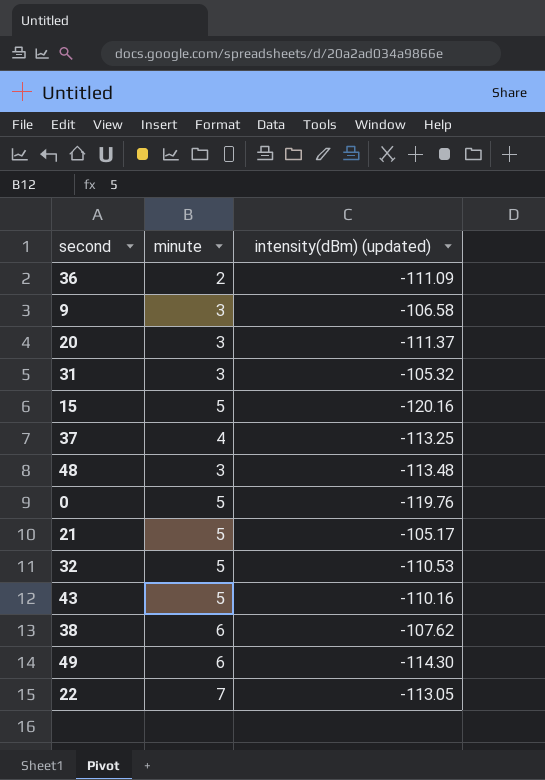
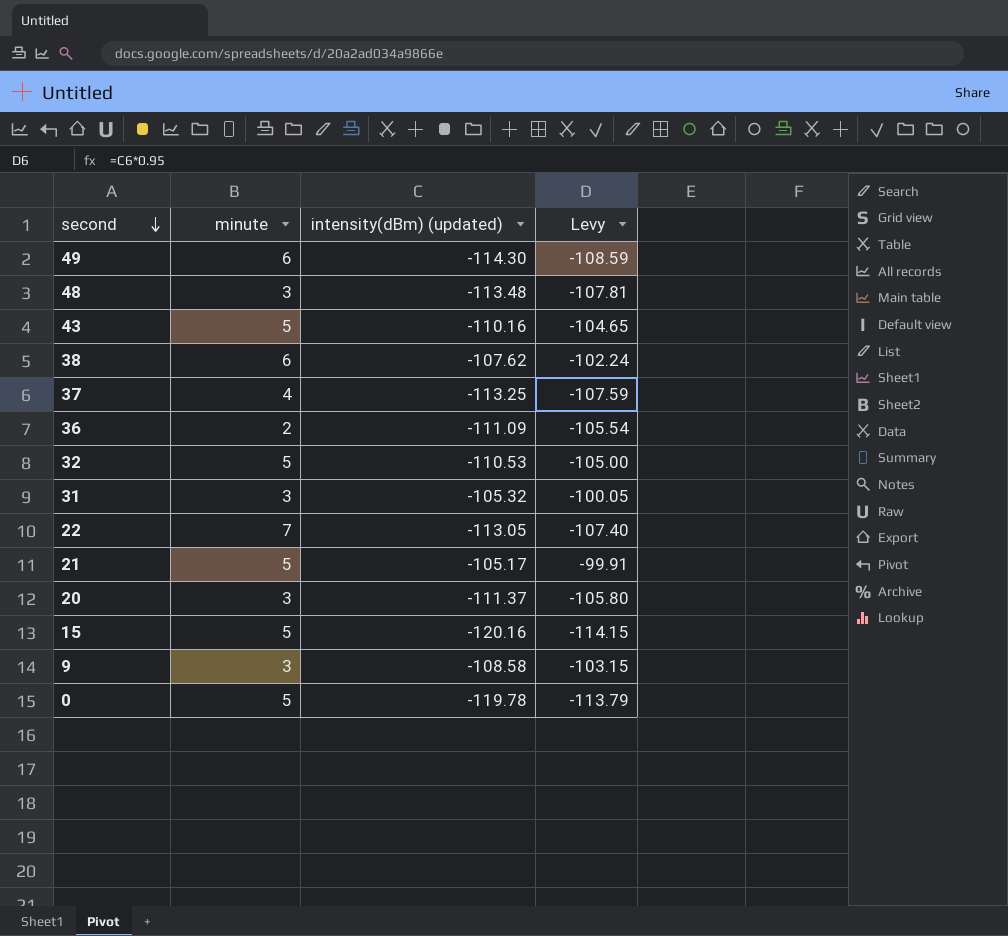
row order: none -> second descending
column Levy | formula: none -> [intensity(dBm) (updated)] * 0.95
9 | intensity(dBm) (updated): -106.58 -> -108.58
0 | intensity(dBm) (updated): -119.76 -> -119.78

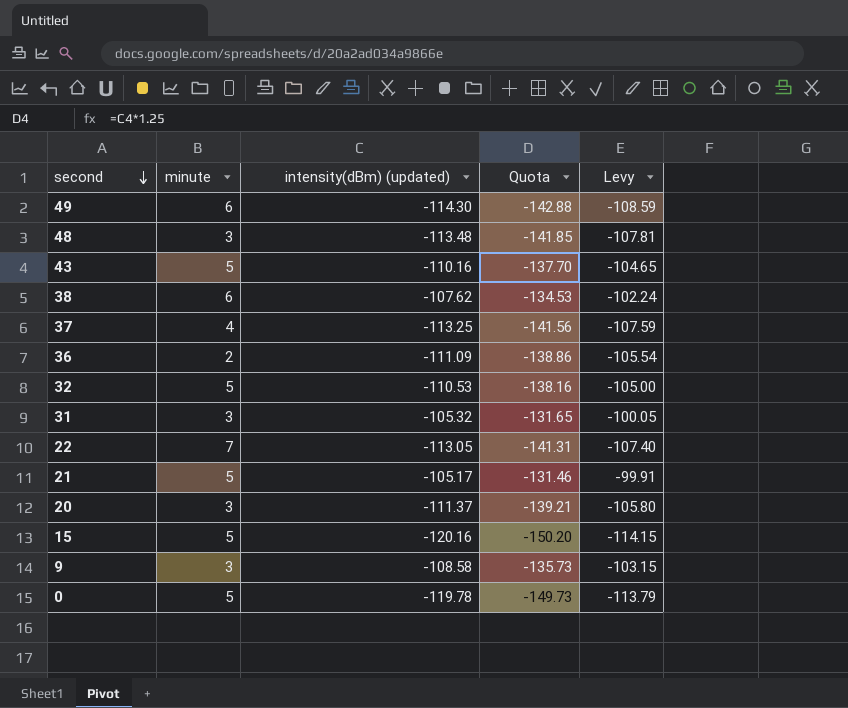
column Quota | formula: none -> [intensity(dBm) (updated)] * 1.25

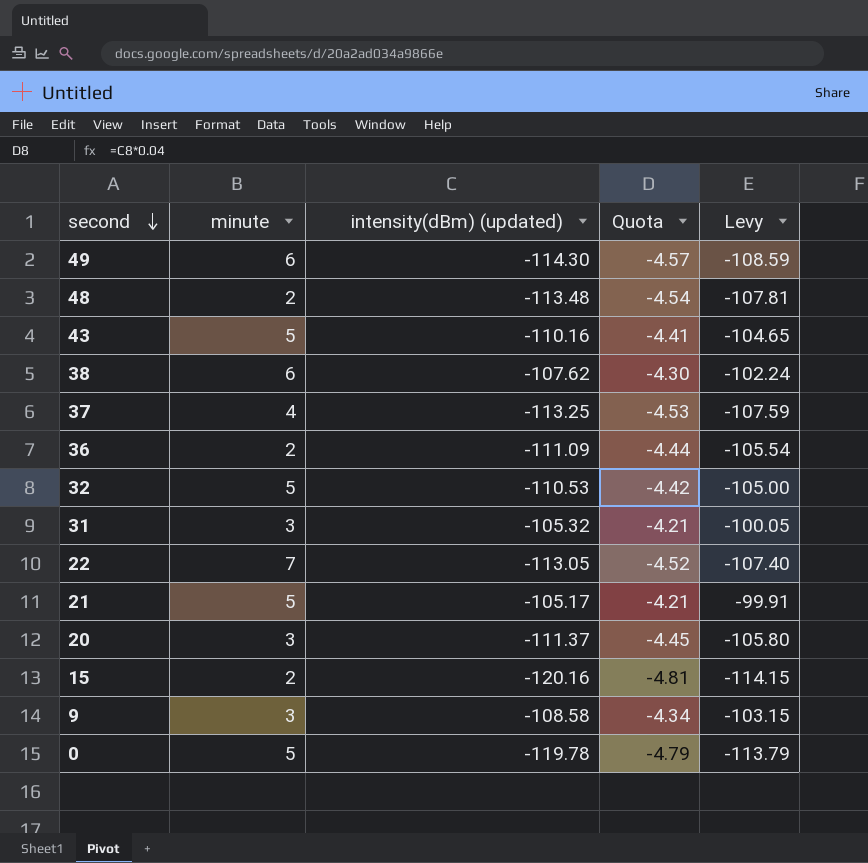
column Quota | formula: [intensity(dBm) (updated)] * 1.25 -> [intensity(dBm) (updated)] * 0.04
48 | minute: 3 -> 2
15 | minute: 5 -> 2

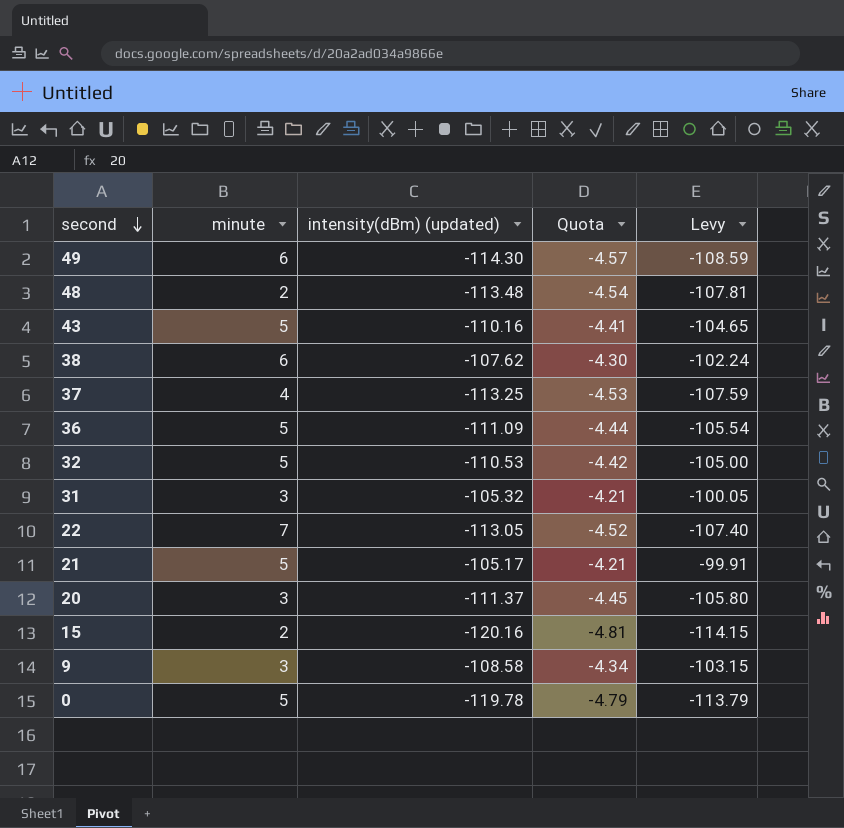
36 | minute: 2 -> 5

